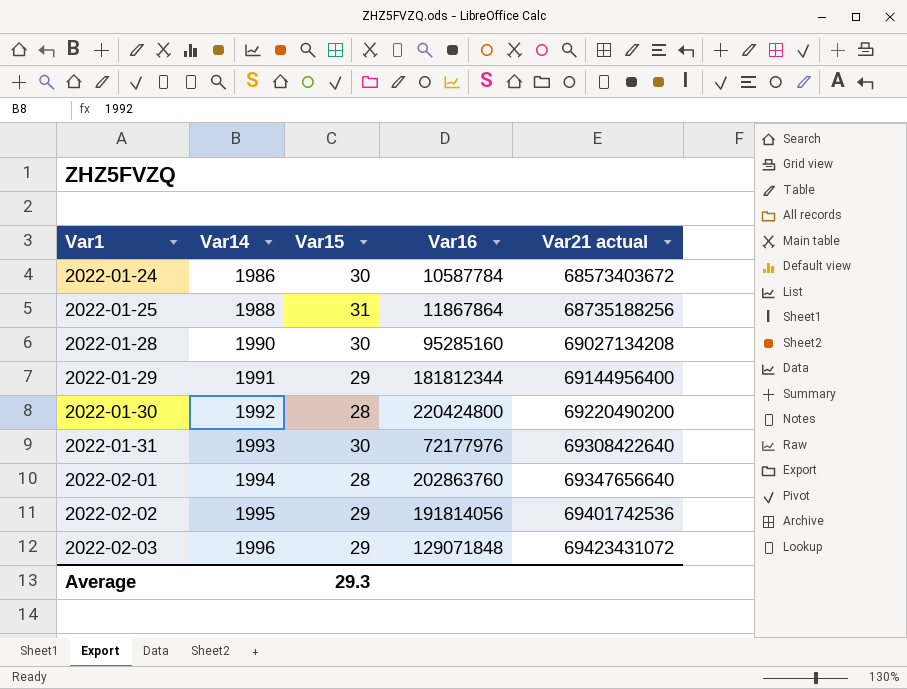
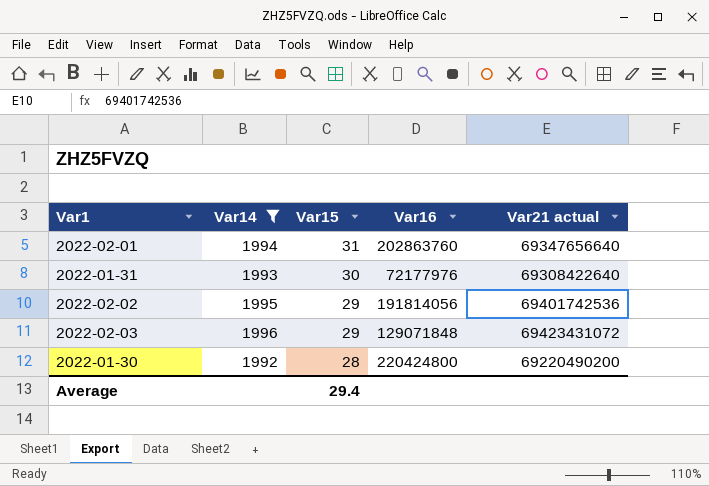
filter: none -> Var14 >= 1992
row order: Var1 ascending -> Var15 descending
2022-02-01 | Var15: 28 -> 31
Average | Var15: 29.3 -> 29.4

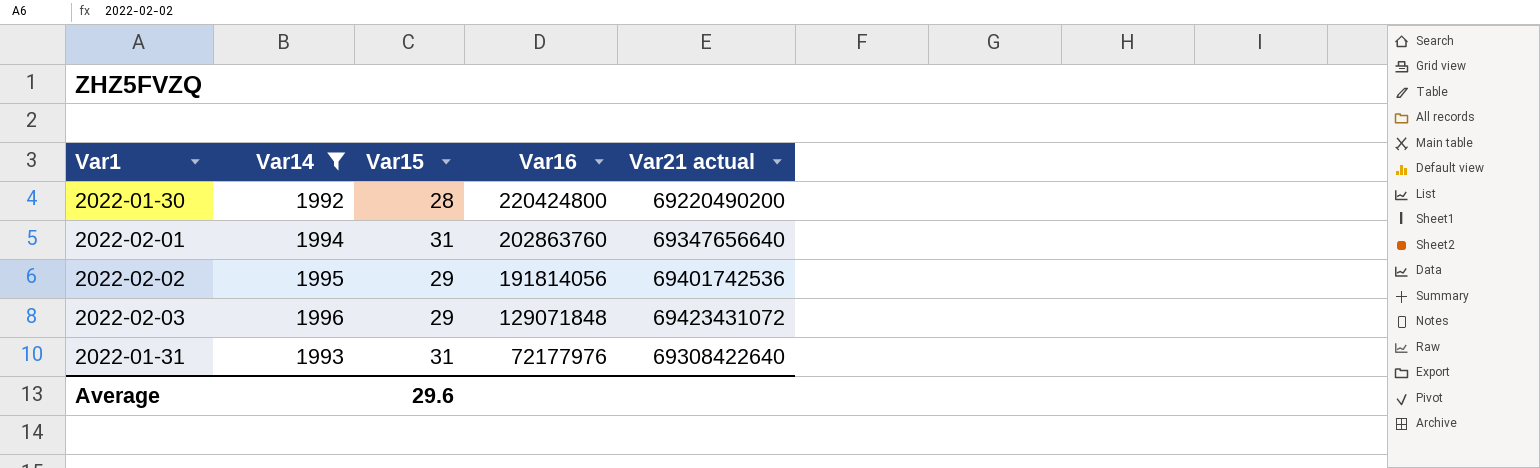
row order: Var15 descending -> Var16 descending
2022-01-31 | Var15: 30 -> 31
Average | Var15: 29.4 -> 29.6

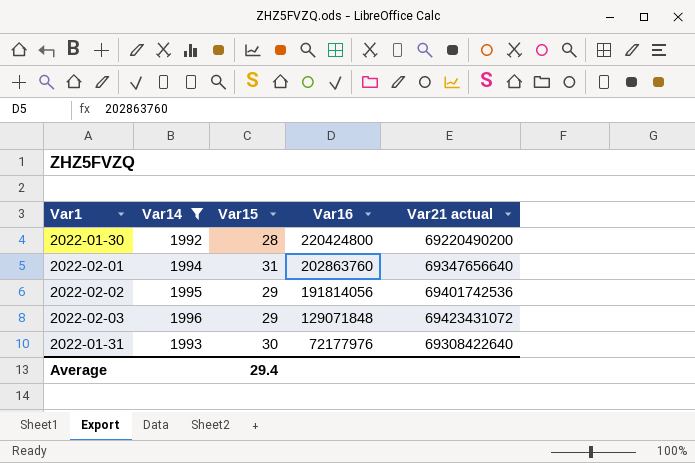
2022-01-31 | Var15: 31 -> 30
Average | Var15: 29.6 -> 29.4

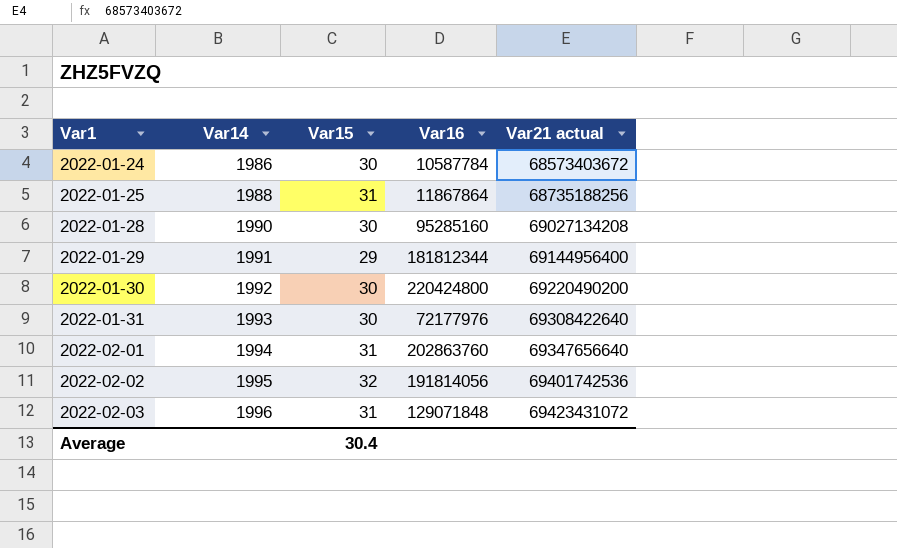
filter: Var14 >= 1992 -> none
row order: Var16 descending -> Var1 ascending
2022-01-30 | Var15: 28 -> 30
2022-02-02 | Var15: 29 -> 32
2022-02-03 | Var15: 29 -> 31
Average | Var15: 29.4 -> 30.4

